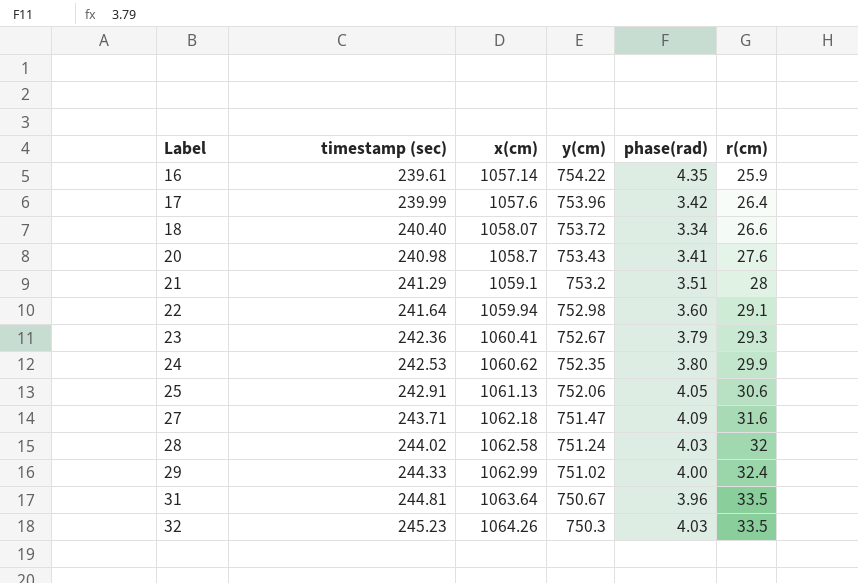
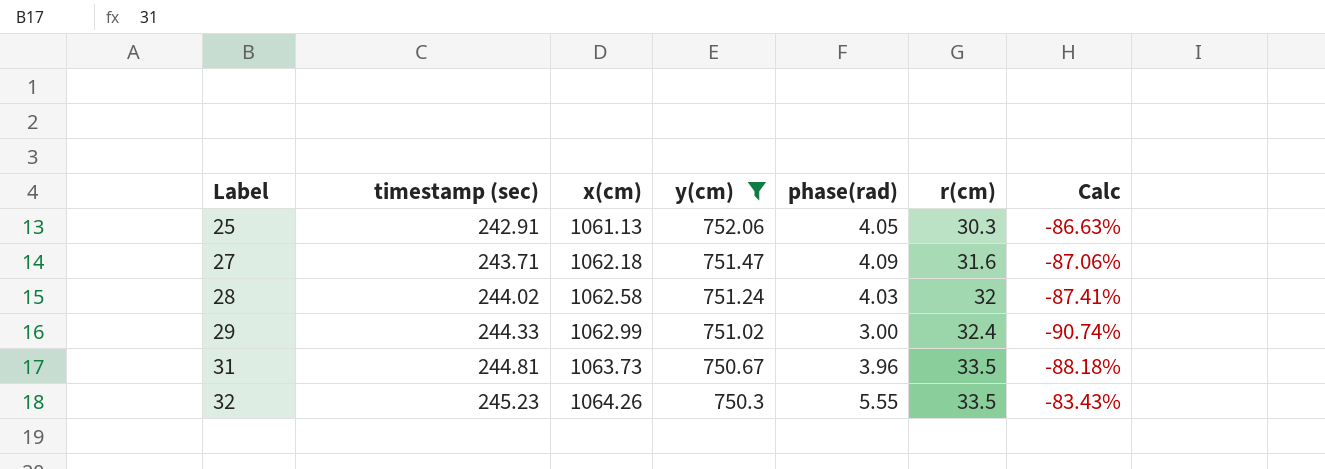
filter: none -> y(cm) <= 752.06
column Calc | formula: none -> ([phase(rad)] - [r(cm)]) / [r(cm)]
25 | r(cm): 30.6 -> 30.3
29 | phase(rad): 4.00 -> 3.00
31 | x(cm): 1063.64 -> 1063.73
32 | phase(rad): 4.03 -> 5.55

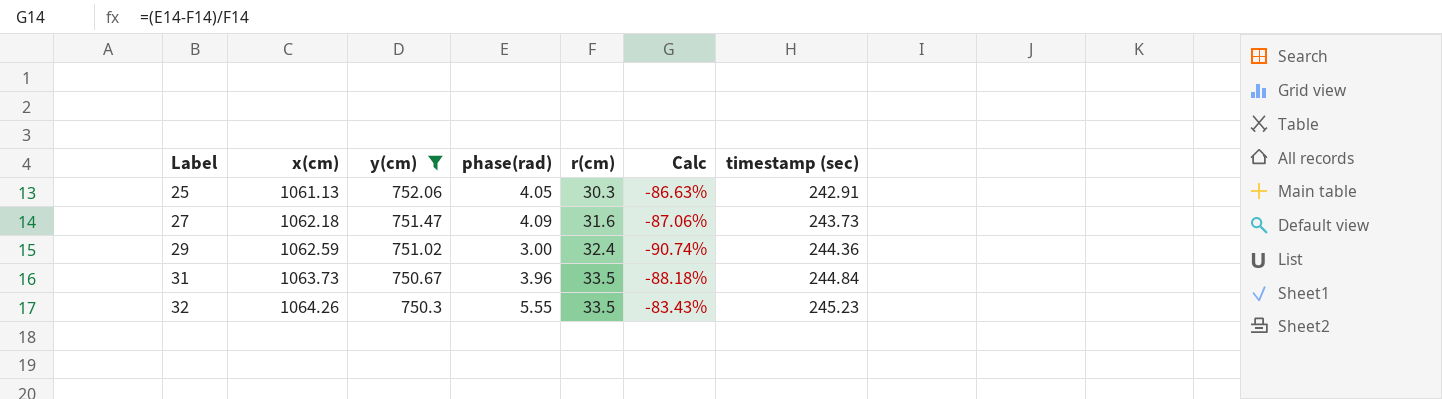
column timestamp (sec) | position: 2 -> 7
row 28: 244.02 | 1062.58 | 751.24 | 4.03 | 32 | -87.41% -> none
27 | timestamp (sec): 243.71 -> 243.73
29 | x(cm): 1062.99 -> 1062.59
29 | timestamp (sec): 244.33 -> 244.36
31 | timestamp (sec): 244.81 -> 244.84

